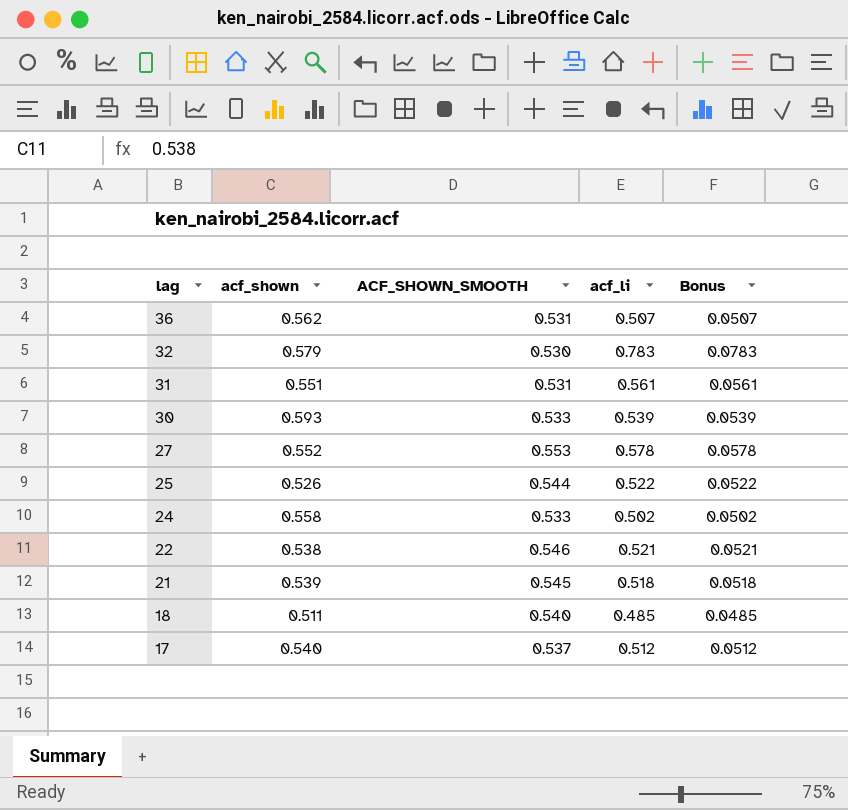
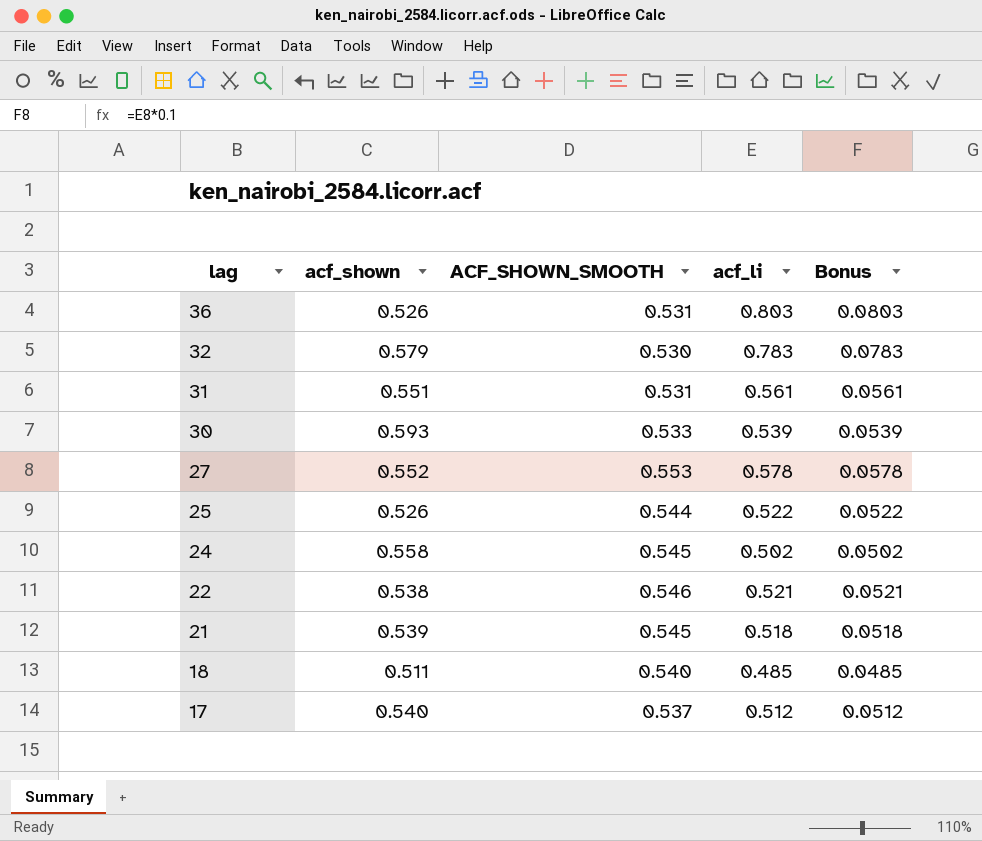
36 | acf_shown: 0.562 -> 0.526
36 | acf_li: 0.507 -> 0.803
36 | Bonus: 0.0507 -> 0.0803
24 | ACF_SHOWN_SMOOTH: 0.533 -> 0.545

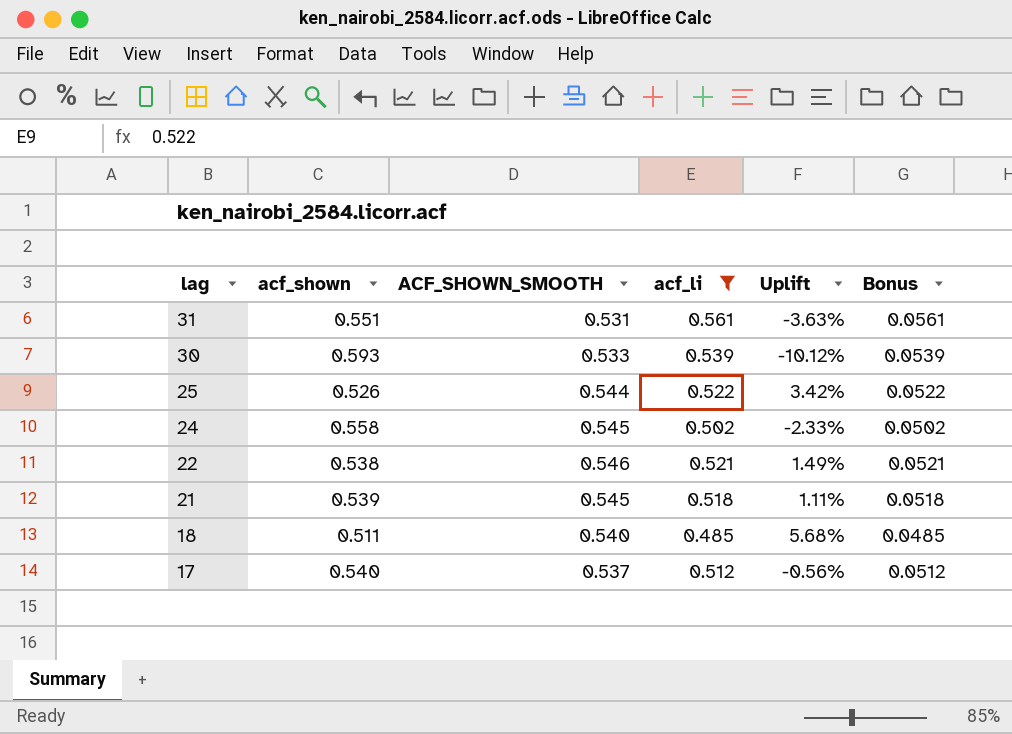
filter: none -> acf_li <= 0.561
column Uplift | formula: none -> ([ACF_SHOWN_SMOOTH] - [acf_shown]) / [acf_shown]

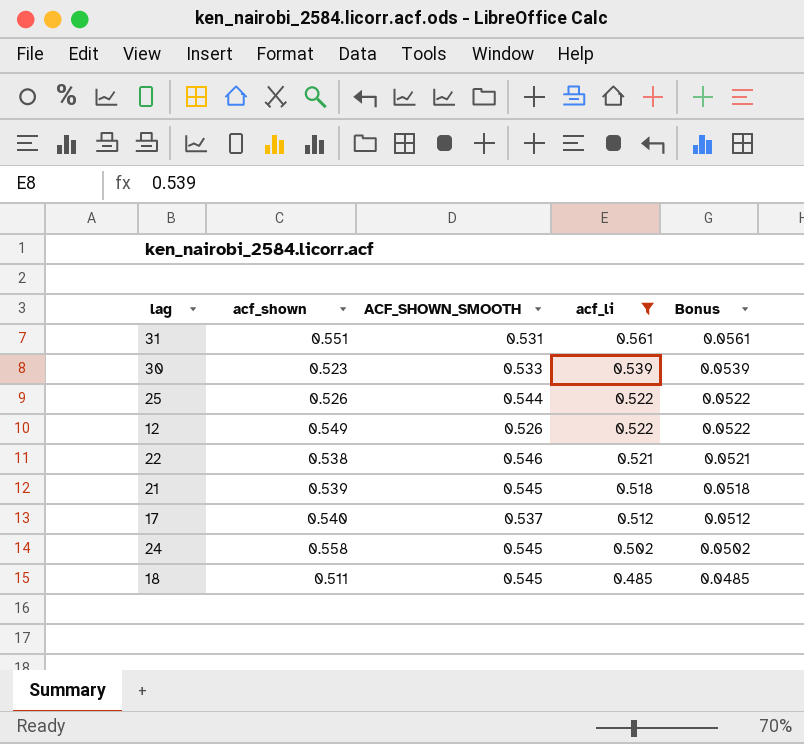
row order: lag descending -> acf_li descending
column Uplift | formula: ([ACF_SHOWN_SMOOTH] - [acf_shown]) / [acf_shown] -> none
30 | acf_shown: 0.593 -> 0.523
row 12: none -> 0.549 | 0.526 | 0.522 | 0.0522
18 | ACF_SHOWN_SMOOTH: 0.540 -> 0.545

